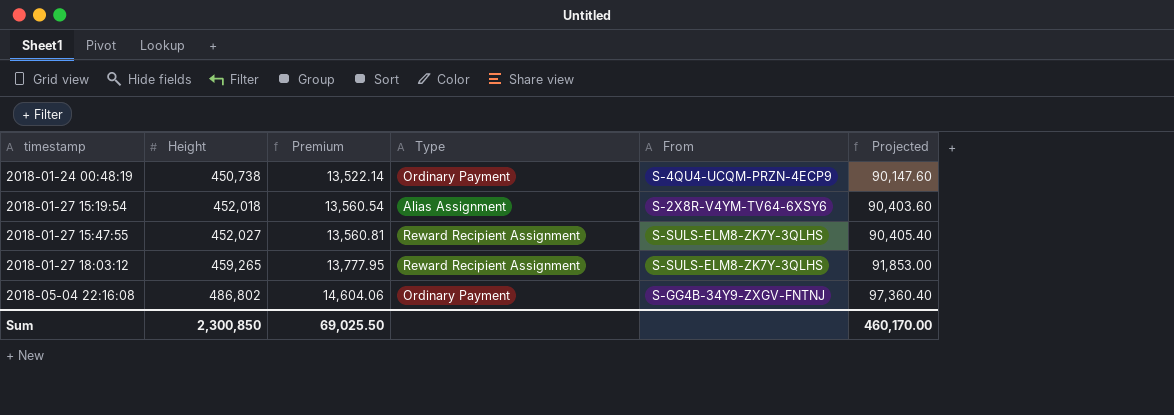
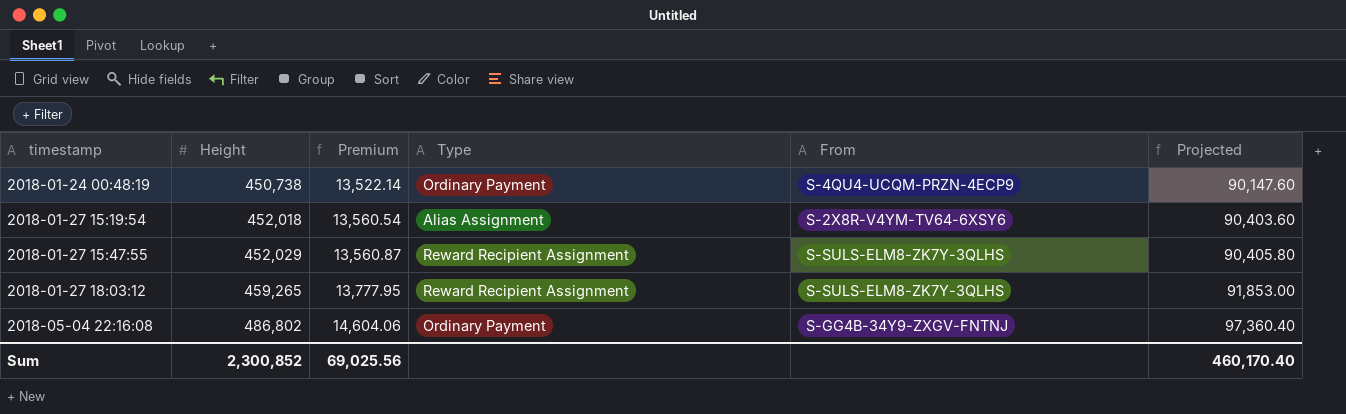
2018-01-27 15:47:55 | Height: 452,027 -> 452,029
2018-01-27 15:47:55 | Premium: 13,560.81 -> 13,560.87
2018-01-27 15:47:55 | Projected: 90,405.40 -> 90,405.80
Sum | Height: 2,300,850 -> 2,300,852
Sum | Premium: 69,025.50 -> 69,025.56
Sum | Projected: 460,170.00 -> 460,170.40

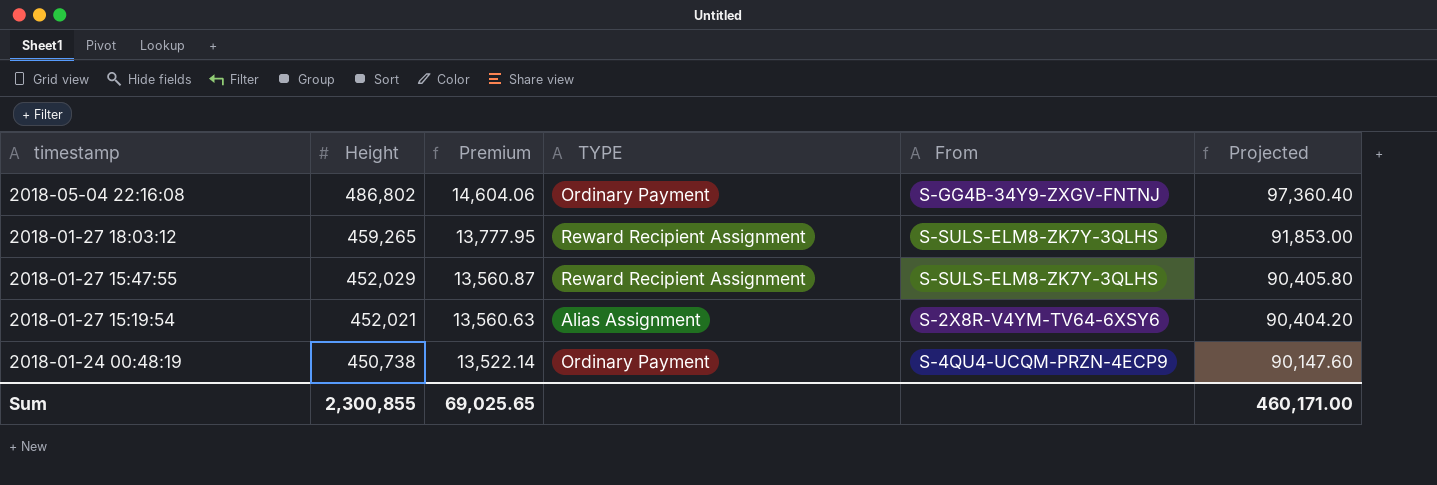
row order: timestamp ascending -> timestamp descending
column name: Type -> TYPE
2018-01-27 15:19:54 | Height: 452,018 -> 452,021
2018-01-27 15:19:54 | Premium: 13,560.54 -> 13,560.63
2018-01-27 15:19:54 | Projected: 90,403.60 -> 90,404.20
Sum | Height: 2,300,852 -> 2,300,855
Sum | Premium: 69,025.56 -> 69,025.65
Sum | Projected: 460,170.40 -> 460,171.00

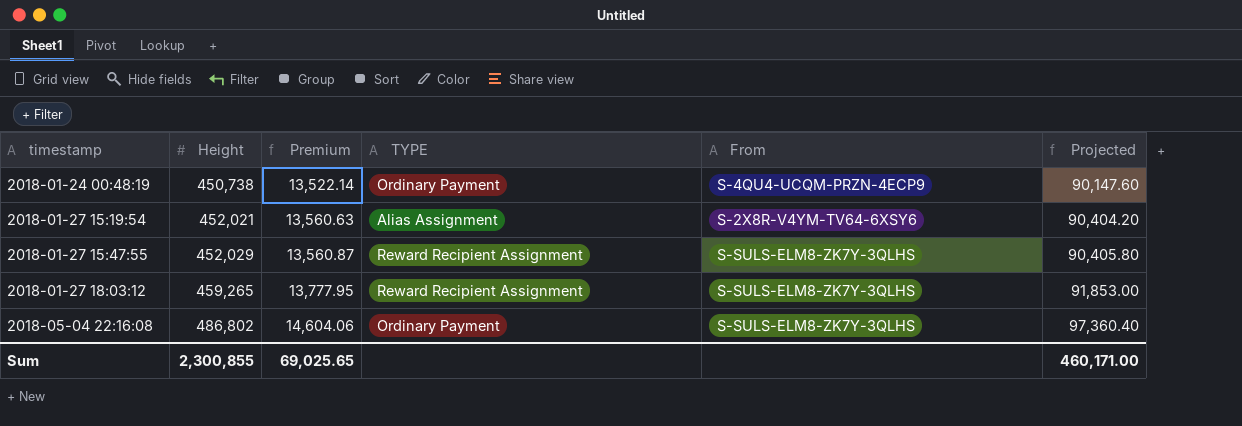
row order: timestamp descending -> timestamp ascending
2018-05-04 22:16:08 | From: S-GG4B-34Y9-ZXGV-FNTNJ -> S-SULS-ELM8-ZK7Y-3QLHS

